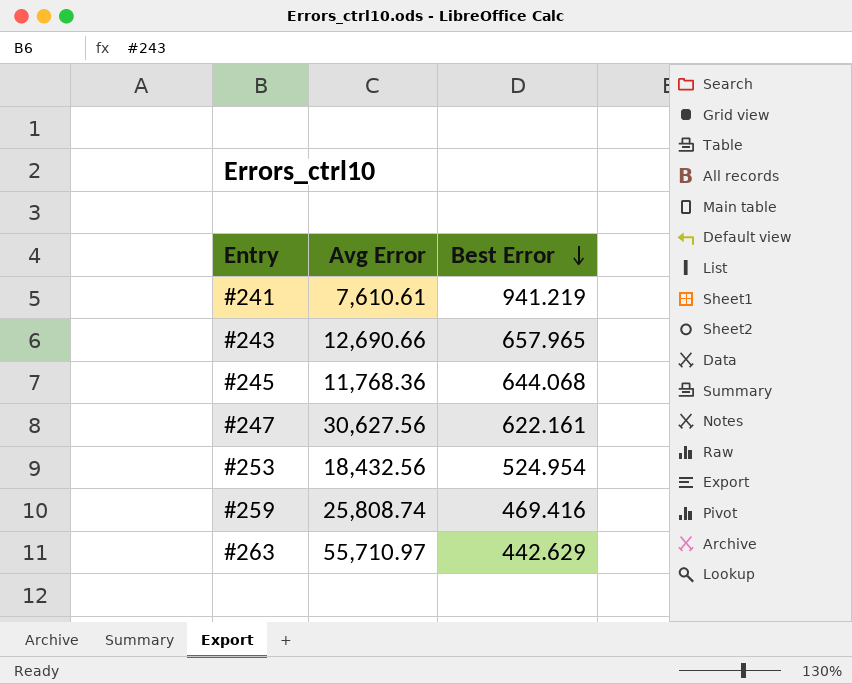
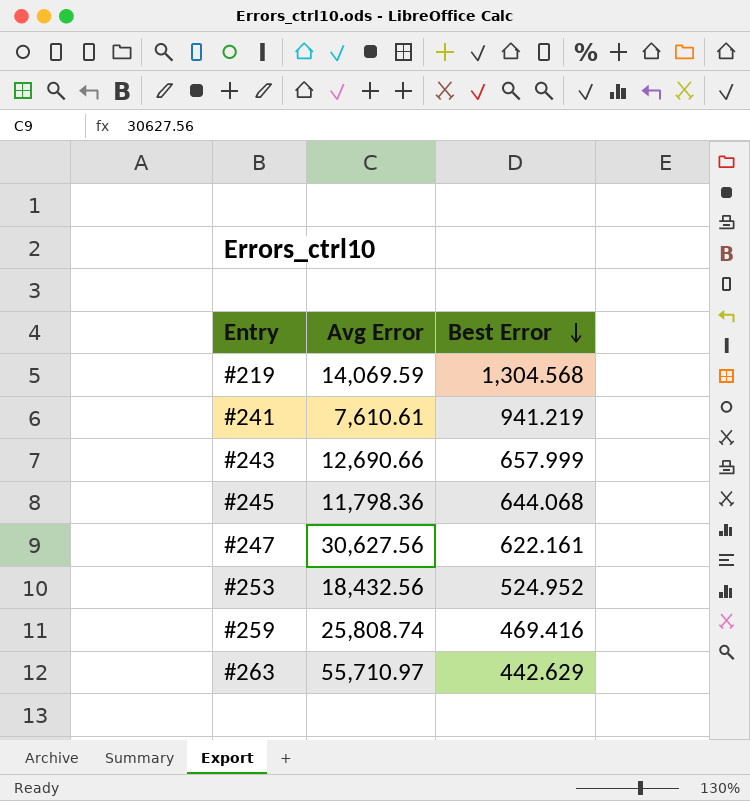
row #219: none -> 14,069.59 | 1,304.568
#243 | Best Error: 657.965 -> 657.999
#245 | Avg Error: 11,768.36 -> 11,798.36
#253 | Best Error: 524.954 -> 524.952

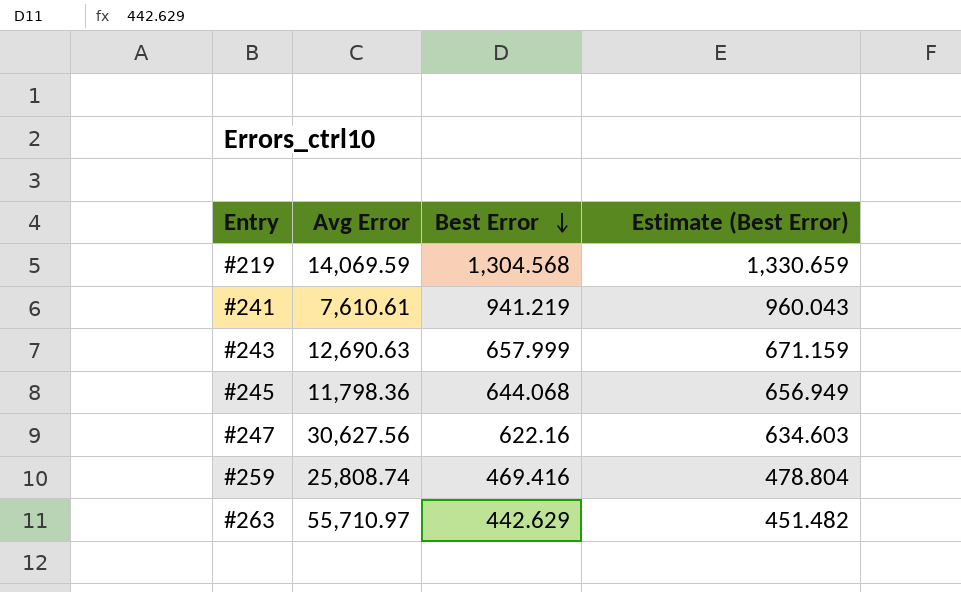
column Estimate (Best Error) | formula: none -> [Best Error] * 1.02
row #253: 18,432.56 | 524.952 -> none
#243 | Avg Error: 12,690.66 -> 12,690.63
#247 | Best Error: 622.161 -> 622.16

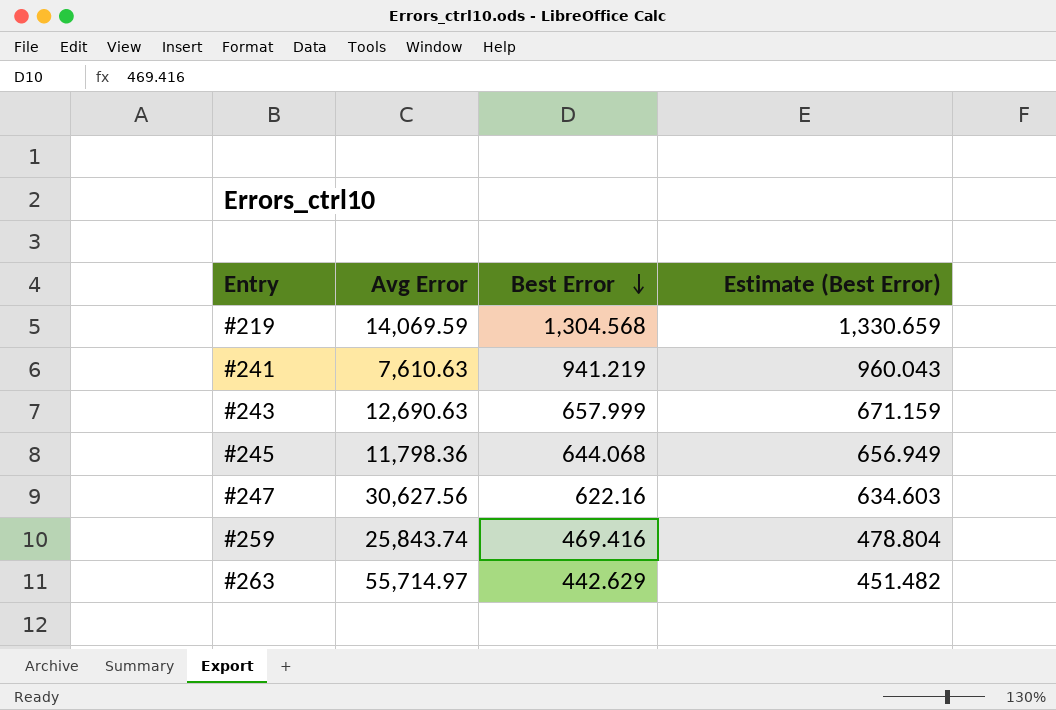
#241 | Avg Error: 7,610.61 -> 7,610.63
#259 | Avg Error: 25,808.74 -> 25,843.74
#263 | Avg Error: 55,710.97 -> 55,714.97

